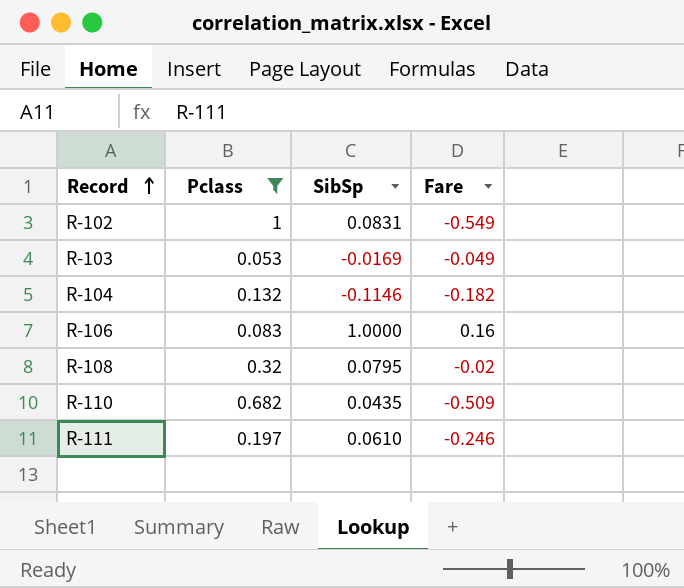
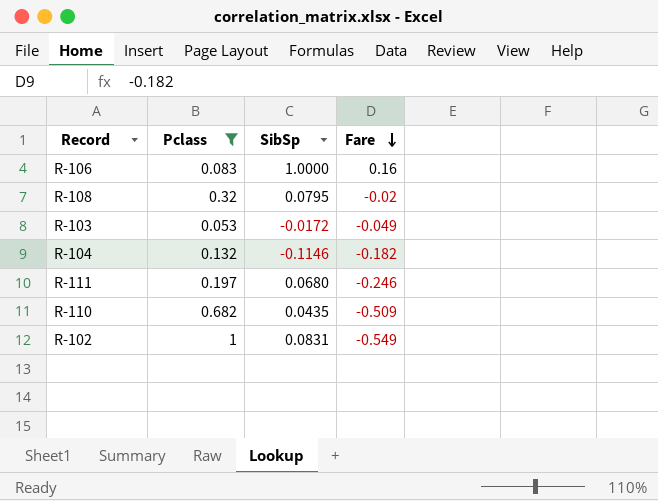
row order: Record ascending -> Fare descending
R-103 | SibSp: -0.0169 -> -0.0172
R-111 | SibSp: 0.0610 -> 0.0680

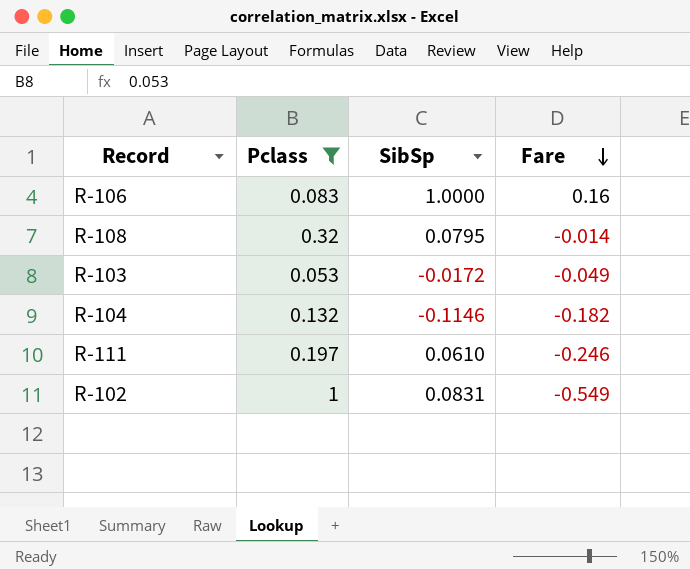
row R-110: 0.682 | 0.0435 | -0.509 -> none
R-108 | Fare: -0.02 -> -0.014
R-111 | SibSp: 0.0680 -> 0.0610

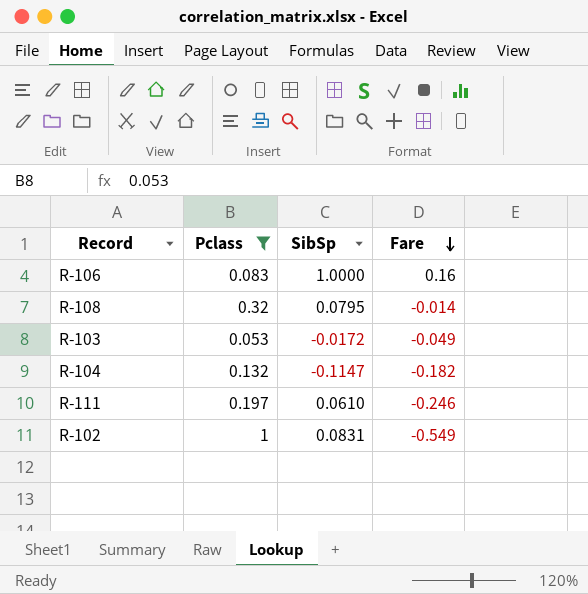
R-104 | SibSp: -0.1146 -> -0.1147

